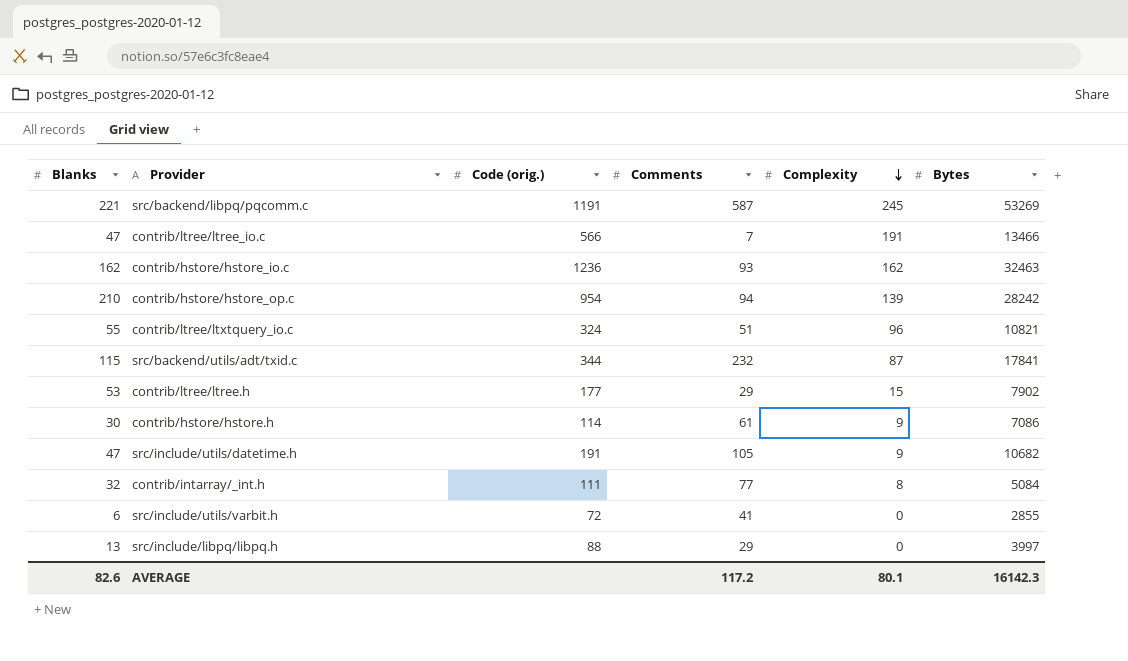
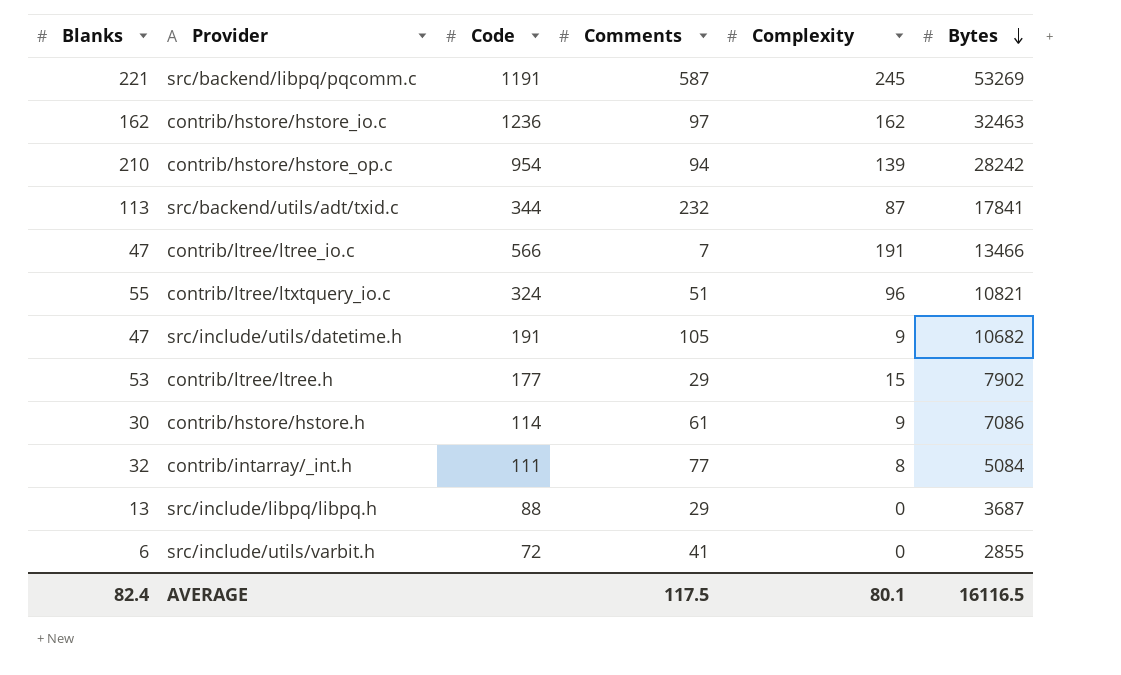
row order: Complexity descending -> Bytes descending
column name: Code (orig.) -> Code
contrib/hstore/hstore_io.c | Comments: 93 -> 97
src/backend/utils/adt/txid.c | Blanks: 115 -> 113
src/include/libpq/libpq.h | Bytes: 3997 -> 3687
AVERAGE | Blanks: 82.6 -> 82.4
AVERAGE | Comments: 117.2 -> 117.5
AVERAGE | Bytes: 16142.3 -> 16116.5

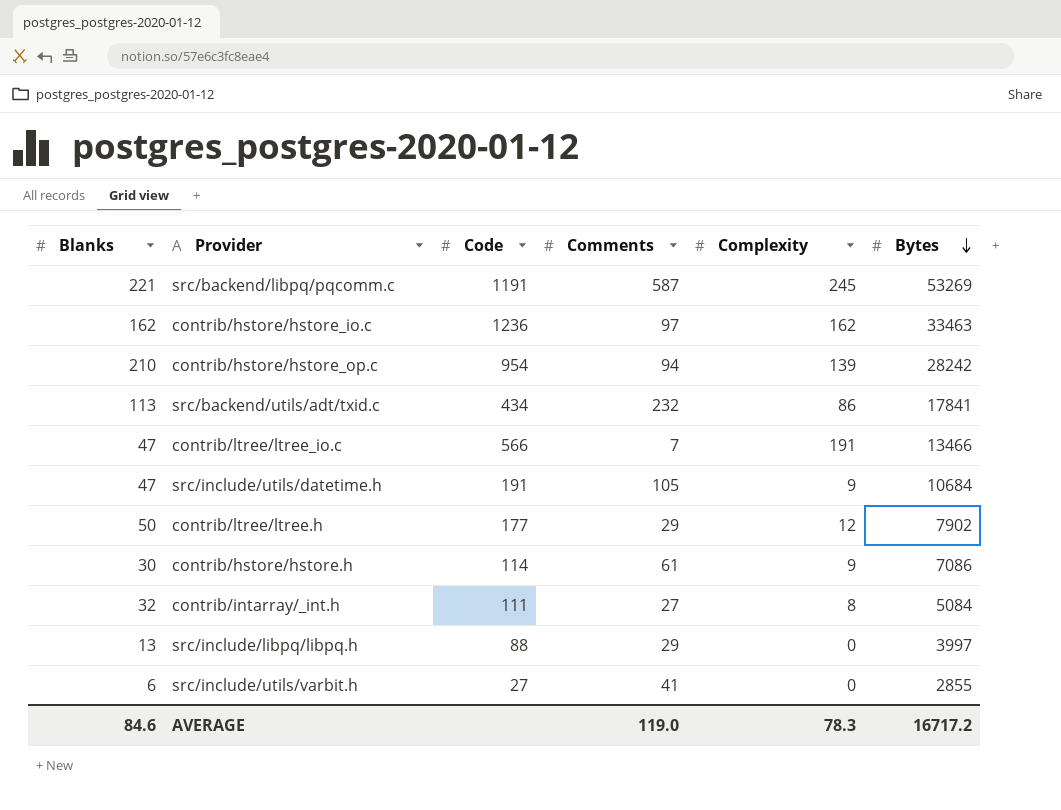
row contrib/ltree/ltxtquery_io.c: 55 | 324 | 51 | 96 | 10821 -> none
contrib/hstore/hstore_io.c | Bytes: 32463 -> 33463
src/backend/utils/adt/txid.c | Code: 344 -> 434
src/backend/utils/adt/txid.c | Complexity: 87 -> 86
src/include/utils/datetime.h | Bytes: 10682 -> 10684
contrib/ltree/ltree.h | Blanks: 53 -> 50
contrib/ltree/ltree.h | Complexity: 15 -> 12
contrib/intarray/_int.h | Comments: 77 -> 27
src/include/libpq/libpq.h | Bytes: 3687 -> 3997
src/include/utils/varbit.h | Code: 72 -> 27
AVERAGE | Blanks: 82.4 -> 84.6
AVERAGE | Comments: 117.5 -> 119.0
AVERAGE | Complexity: 80.1 -> 78.3
AVERAGE | Bytes: 16116.5 -> 16717.2

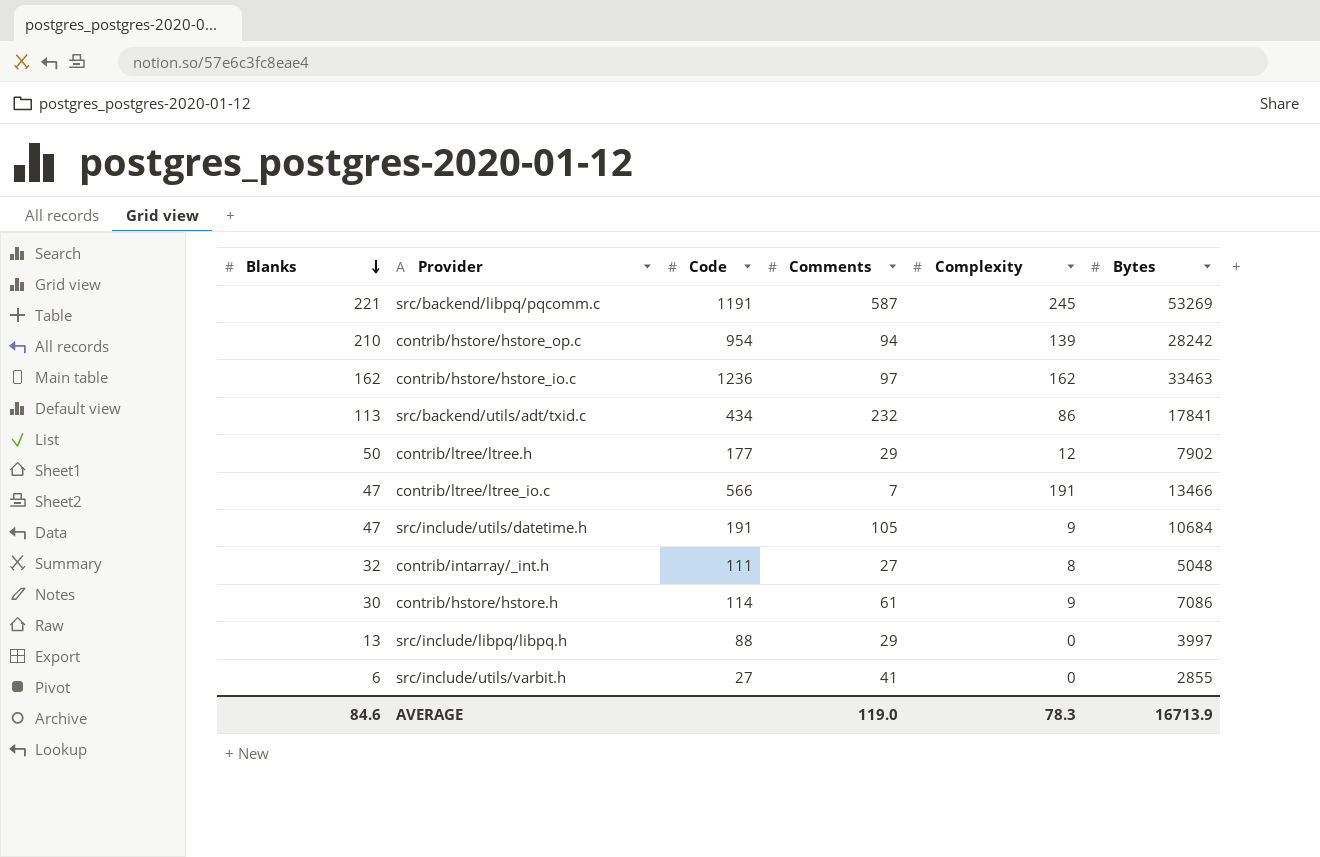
row order: Bytes descending -> Blanks descending
contrib/intarray/_int.h | Bytes: 5084 -> 5048
AVERAGE | Bytes: 16717.2 -> 16713.9

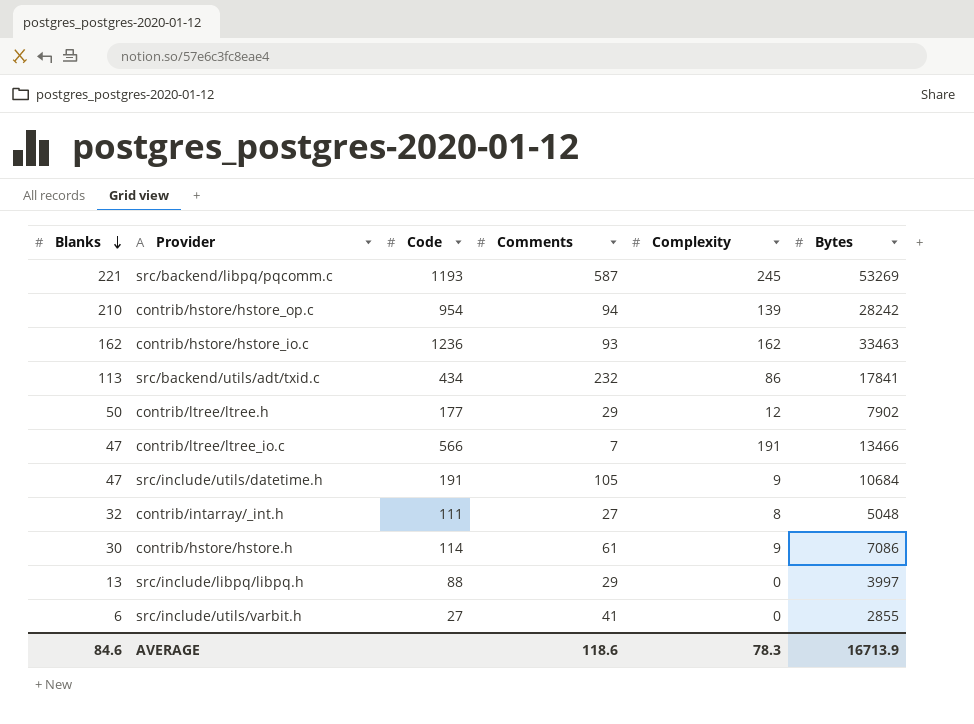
src/backend/libpq/pqcomm.c | Code: 1191 -> 1193
contrib/hstore/hstore_io.c | Comments: 97 -> 93
AVERAGE | Comments: 119.0 -> 118.6

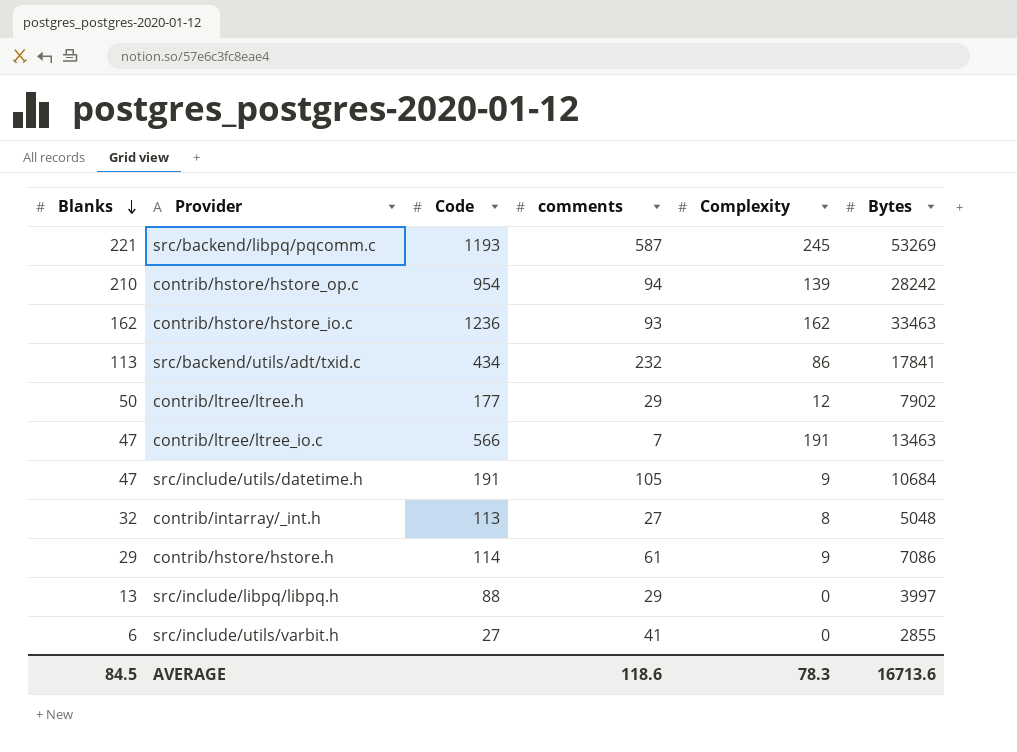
column name: Comments -> comments
contrib/ltree/ltree_io.c | Bytes: 13466 -> 13463
contrib/intarray/_int.h | Code: 111 -> 113
contrib/hstore/hstore.h | Blanks: 30 -> 29
AVERAGE | Blanks: 84.6 -> 84.5
AVERAGE | Bytes: 16713.9 -> 16713.6

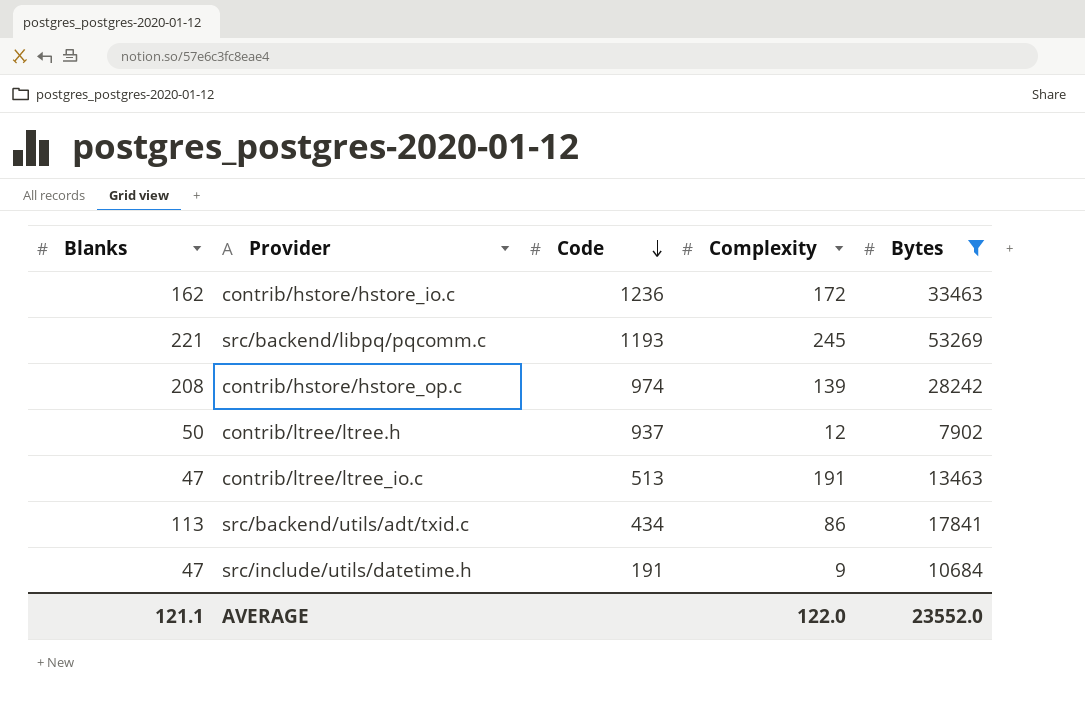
filter: none -> Bytes >= 7902
row order: Blanks descending -> Code descending
column comments | position: 4 -> none
contrib/hstore/hstore_io.c | Complexity: 162 -> 172
contrib/hstore/hstore_op.c | Blanks: 210 -> 208
contrib/hstore/hstore_op.c | Code: 954 -> 974
contrib/ltree/ltree.h | Code: 177 -> 937
contrib/ltree/ltree_io.c | Code: 566 -> 513
AVERAGE | Blanks: 84.5 -> 121.1
AVERAGE | Complexity: 78.3 -> 122.0
AVERAGE | Bytes: 16713.6 -> 23552.0

